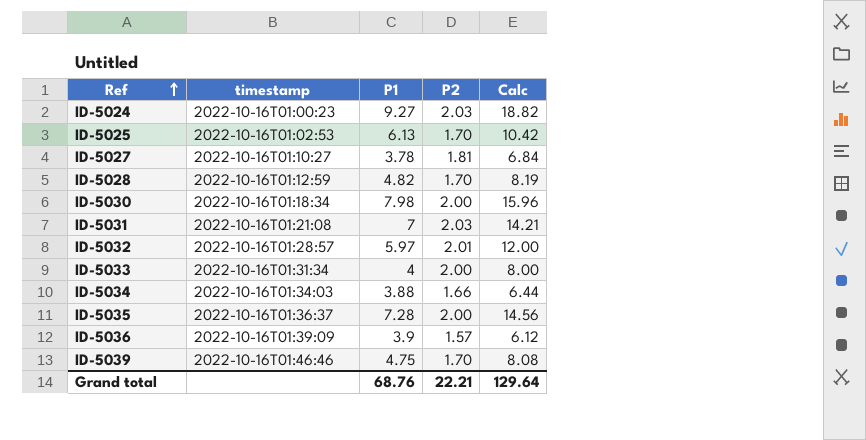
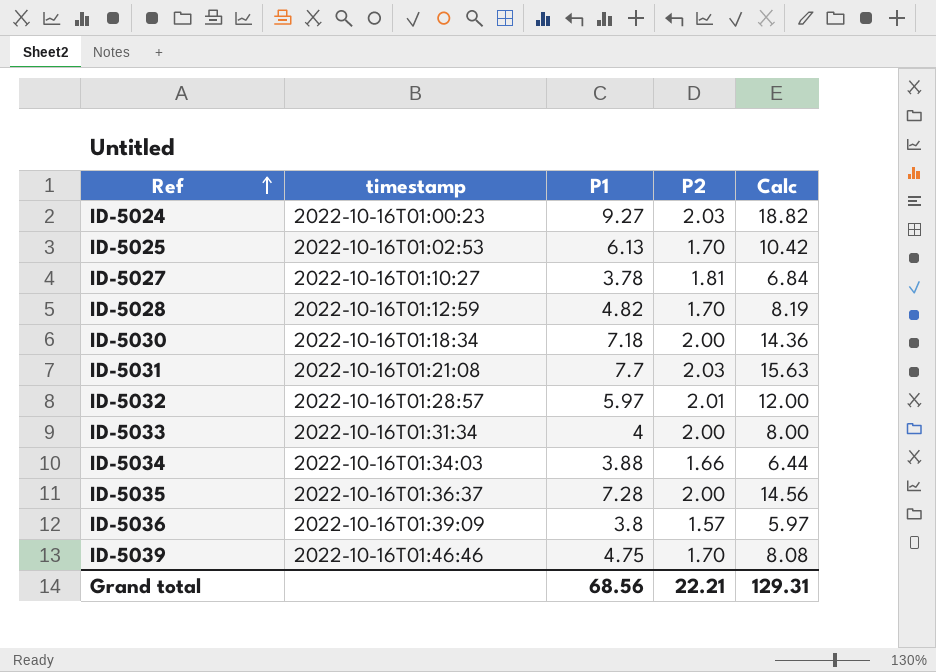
ID-5030 | P1: 7.98 -> 7.18
ID-5030 | Calc: 15.96 -> 14.36
ID-5031 | P1: 7 -> 7.7
ID-5031 | Calc: 14.21 -> 15.63
ID-5036 | P1: 3.9 -> 3.8
ID-5036 | Calc: 6.12 -> 5.97
Grand total | P1: 68.76 -> 68.56
Grand total | Calc: 129.64 -> 129.31

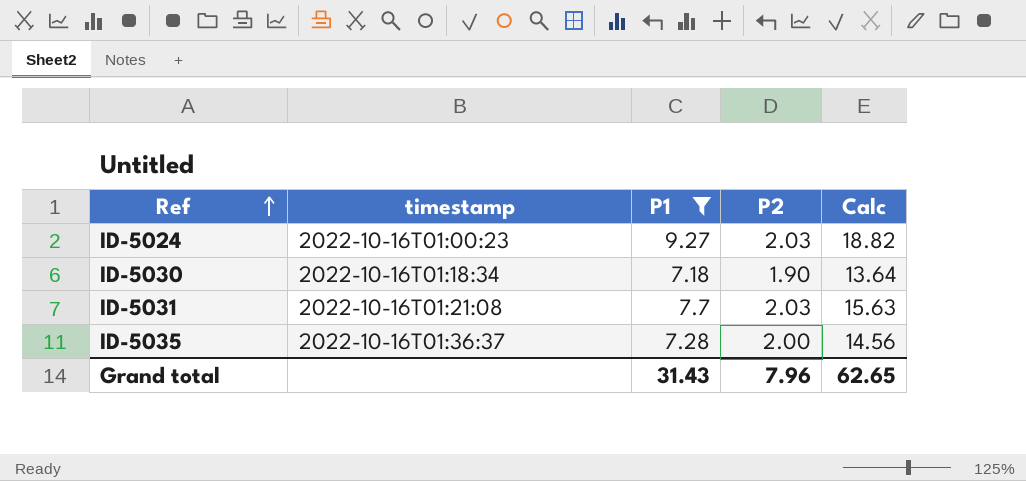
filter: none -> P1 >= 7.18
ID-5030 | P2: 2.00 -> 1.90
ID-5030 | Calc: 14.36 -> 13.64
Grand total | P1: 68.56 -> 31.43
Grand total | P2: 22.21 -> 7.96
Grand total | Calc: 129.31 -> 62.65

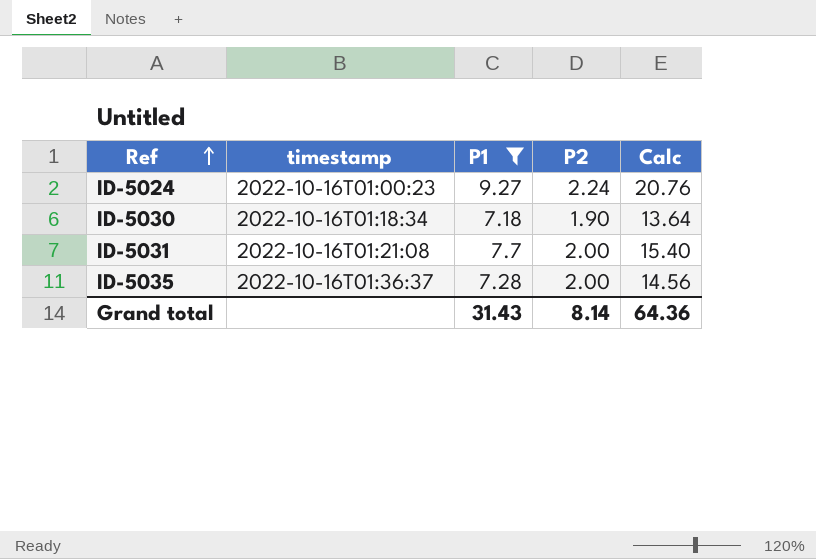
ID-5024 | P2: 2.03 -> 2.24
ID-5024 | Calc: 18.82 -> 20.76
ID-5031 | P2: 2.03 -> 2.00
ID-5031 | Calc: 15.63 -> 15.40
Grand total | P2: 7.96 -> 8.14
Grand total | Calc: 62.65 -> 64.36

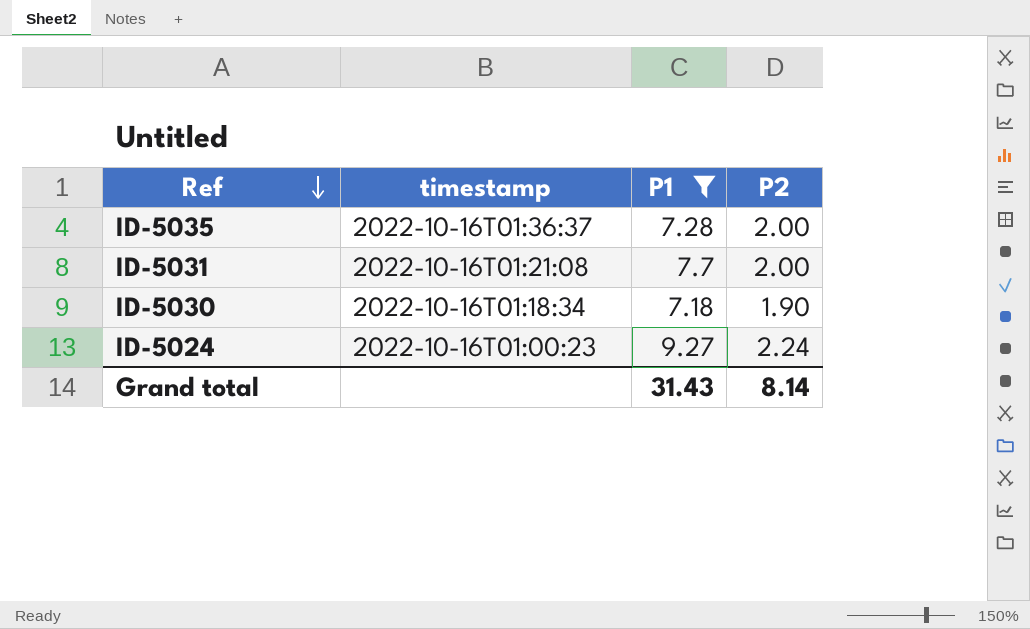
row order: Ref ascending -> Ref descending
column Calc | formula: [P1] * [P2] -> none

